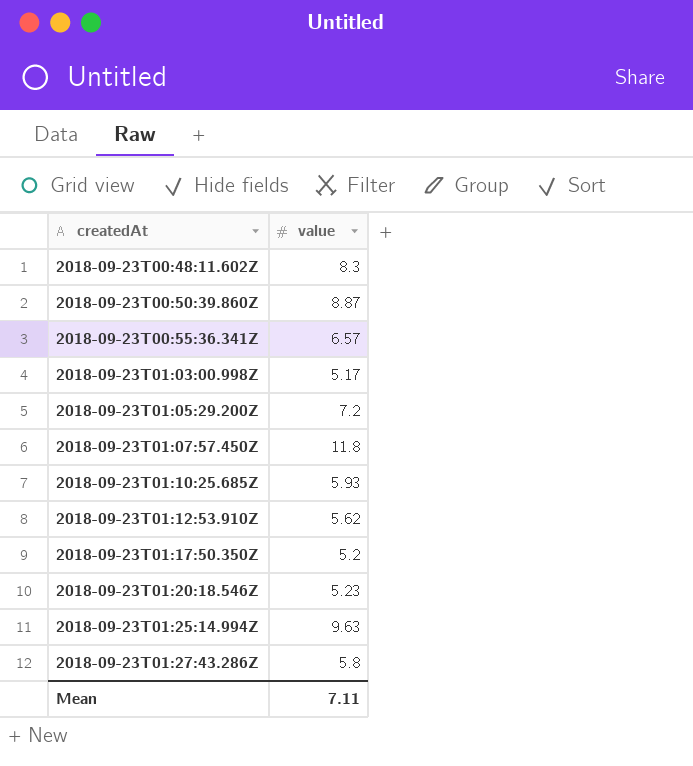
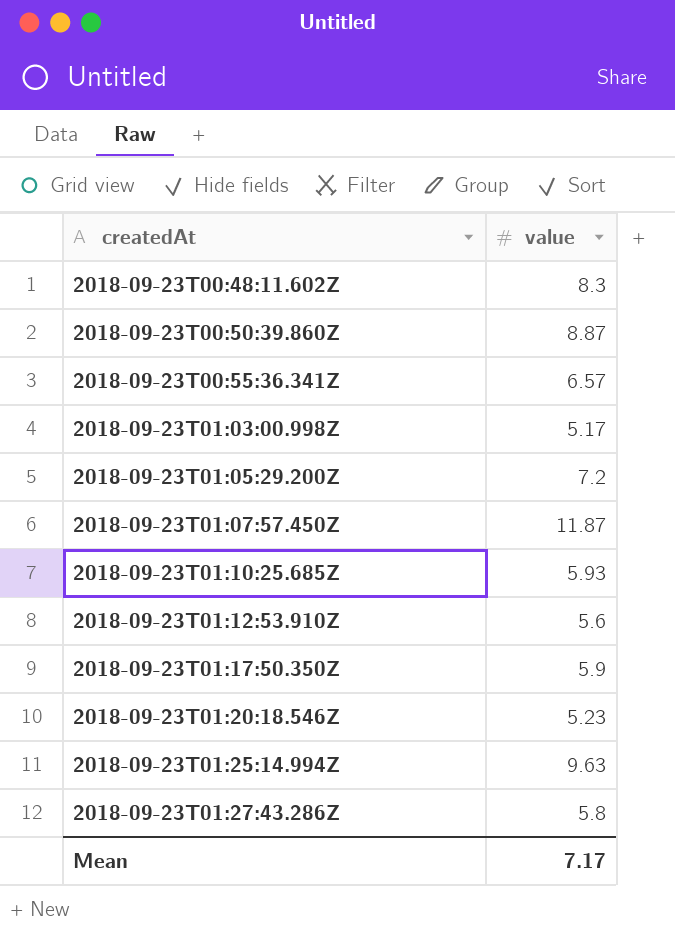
2018-09-23T01:07:57.450Z | value: 11.8 -> 11.87
2018-09-23T01:12:53.910Z | value: 5.62 -> 5.6
2018-09-23T01:17:50.350Z | value: 5.2 -> 5.9
Mean | value: 7.11 -> 7.17

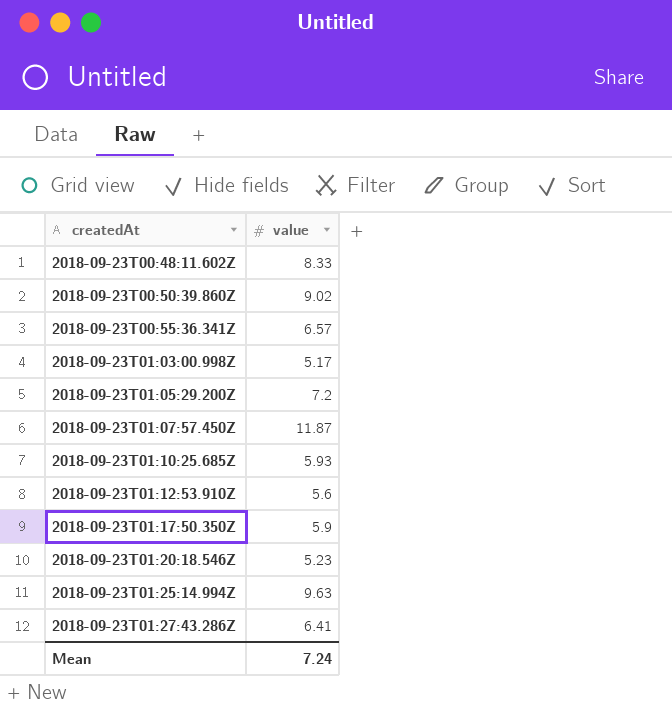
2018-09-23T00:48:11.602Z | value: 8.3 -> 8.33
2018-09-23T00:50:39.860Z | value: 8.87 -> 9.02
2018-09-23T01:27:43.286Z | value: 5.8 -> 6.41
Mean | value: 7.17 -> 7.24

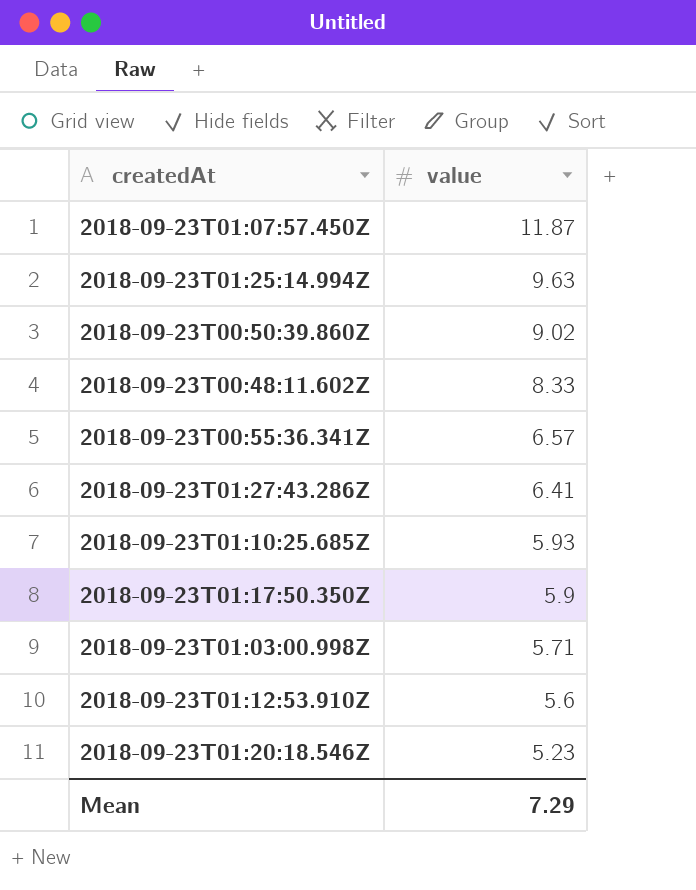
row order: createdAt ascending -> value descending
row 2018-09-23T01:05:29.200Z: 7.2 -> none
2018-09-23T01:03:00.998Z | value: 5.17 -> 5.71
Mean | value: 7.24 -> 7.29

